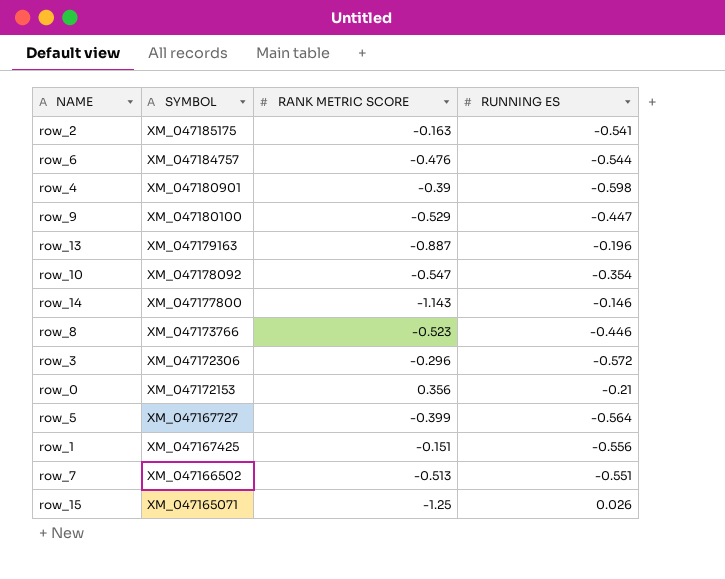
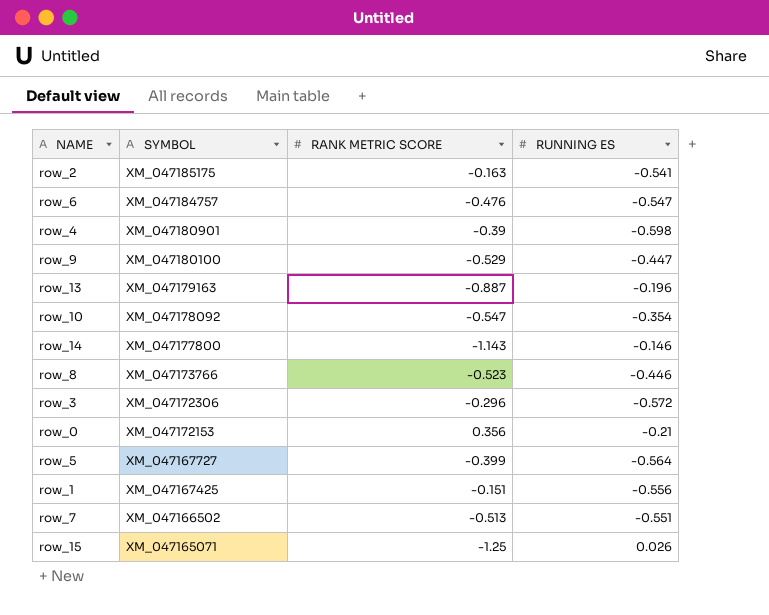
row_6 | RUNNING ES: -0.544 -> -0.547

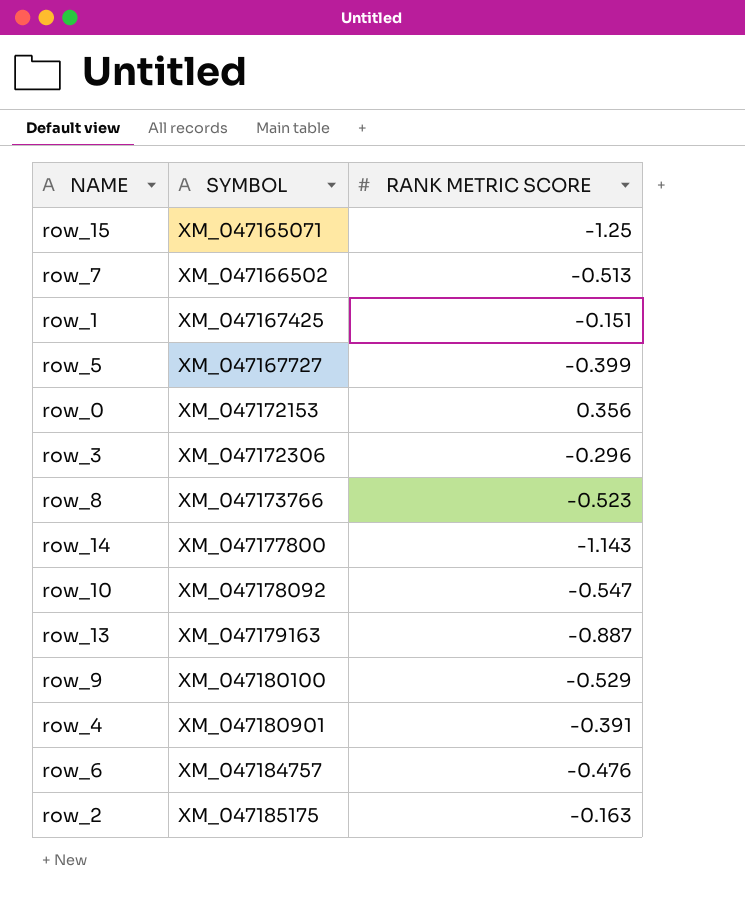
row order: SYMBOL descending -> SYMBOL ascending
column RUNNING ES | position: 4 -> none
row_4 | RANK METRIC SCORE: -0.39 -> -0.391

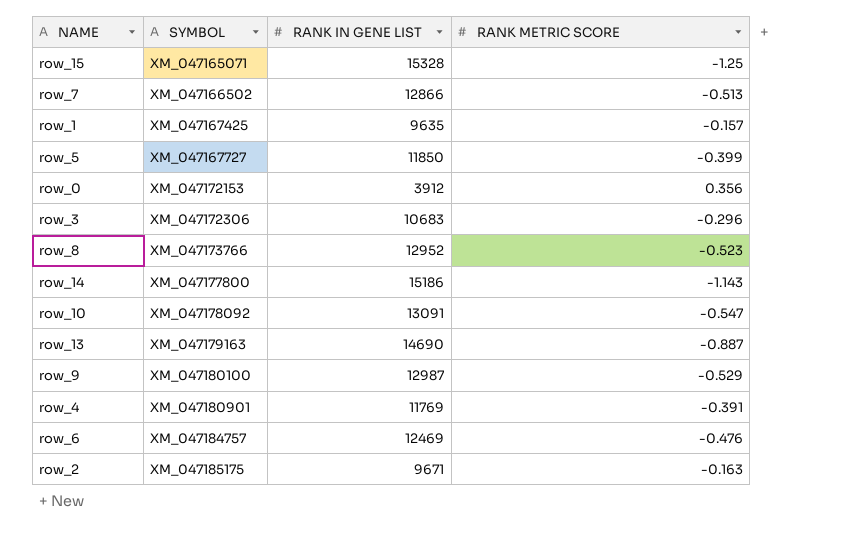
column RANK IN GENE LIST | position: none -> 3
row_1 | RANK METRIC SCORE: -0.151 -> -0.157

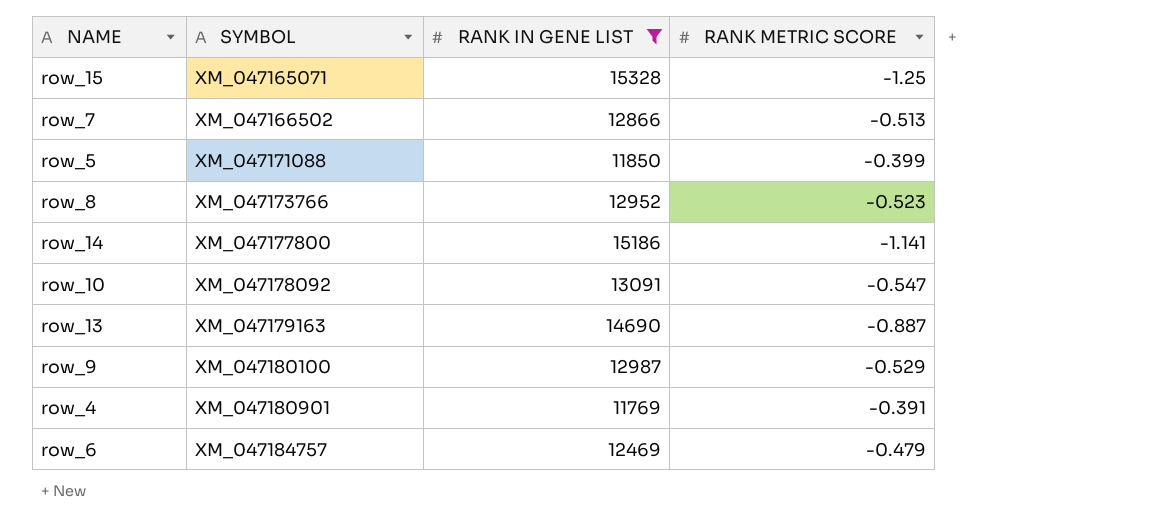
filter: none -> RANK IN GENE LIST >= 11769
row_5 | SYMBOL: XM_047167727 -> XM_047171088
row_14 | RANK METRIC SCORE: -1.143 -> -1.141
row_6 | RANK METRIC SCORE: -0.476 -> -0.479

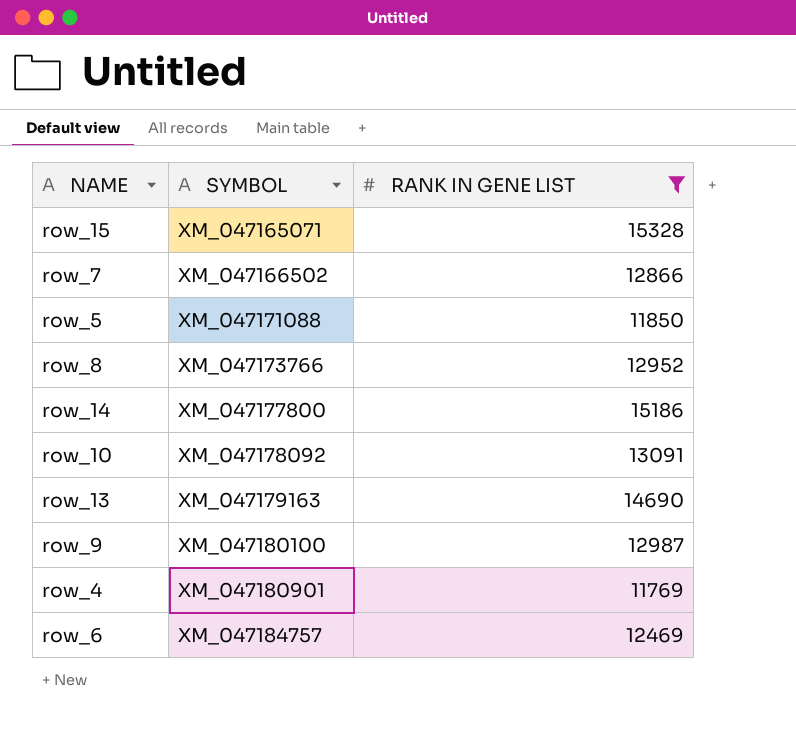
column RANK METRIC SCORE | position: 4 -> none

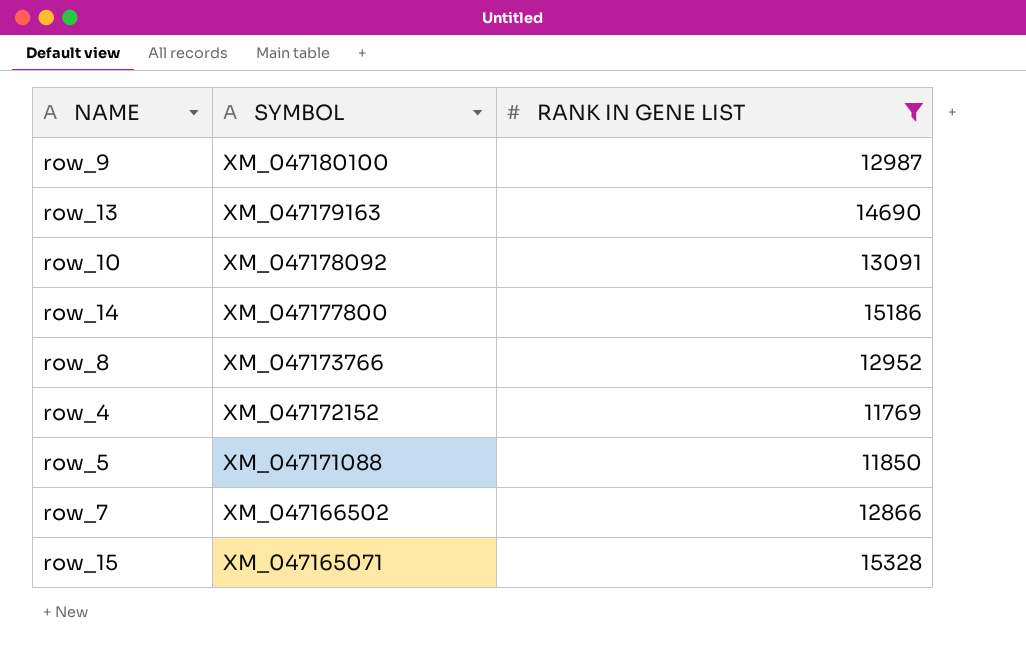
row order: SYMBOL ascending -> SYMBOL descending
row row_6: XM_047184757 | 12469 -> none
row_4 | SYMBOL: XM_047180901 -> XM_047172152

